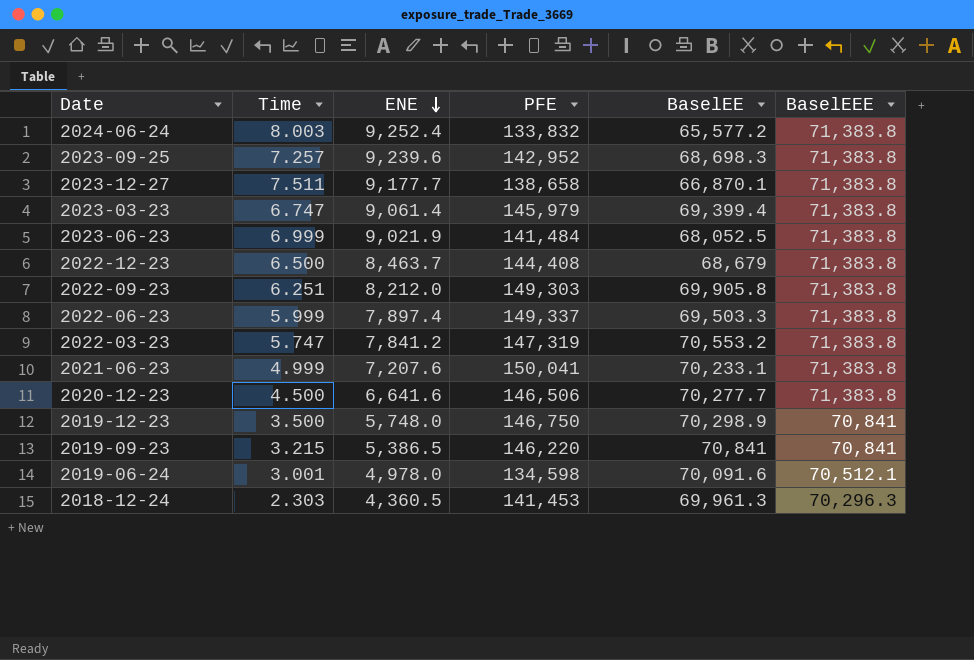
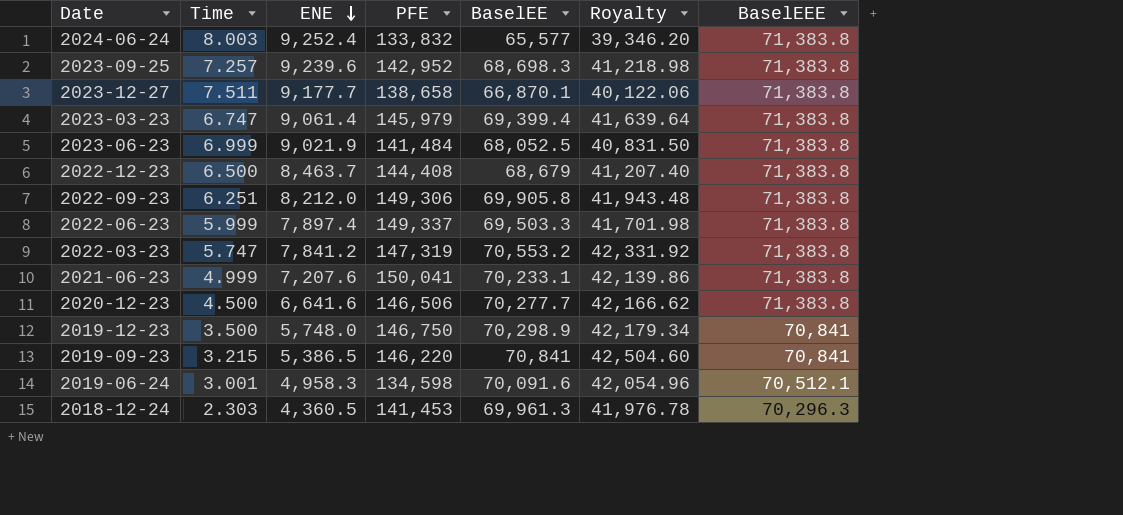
column Royalty | formula: none -> [BaselEE] * 0.6
2024-06-24 | BaselEE: 65,577.2 -> 65,577
2022-09-23 | PFE: 149,303 -> 149,306
2019-06-24 | ENE: 4,978.0 -> 4,958.3

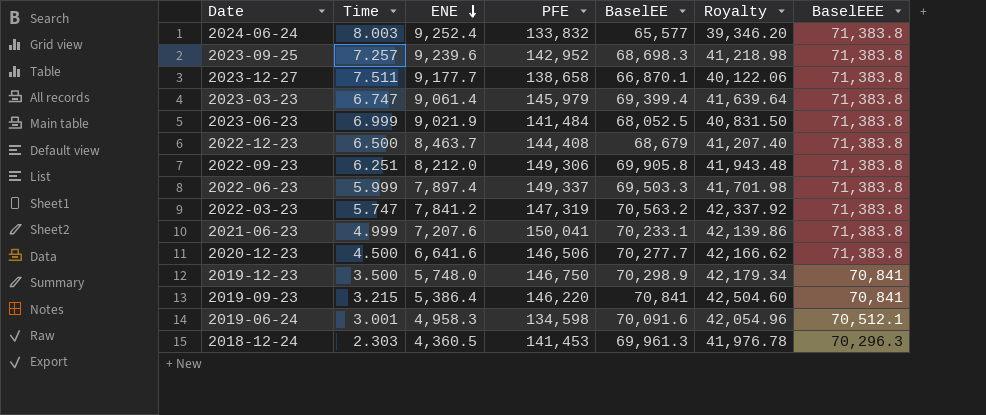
2022-03-23 | BaselEE: 70,553.2 -> 70,563.2
2022-03-23 | Royalty: 42,331.92 -> 42,337.92
2019-09-23 | ENE: 5,386.5 -> 5,386.4

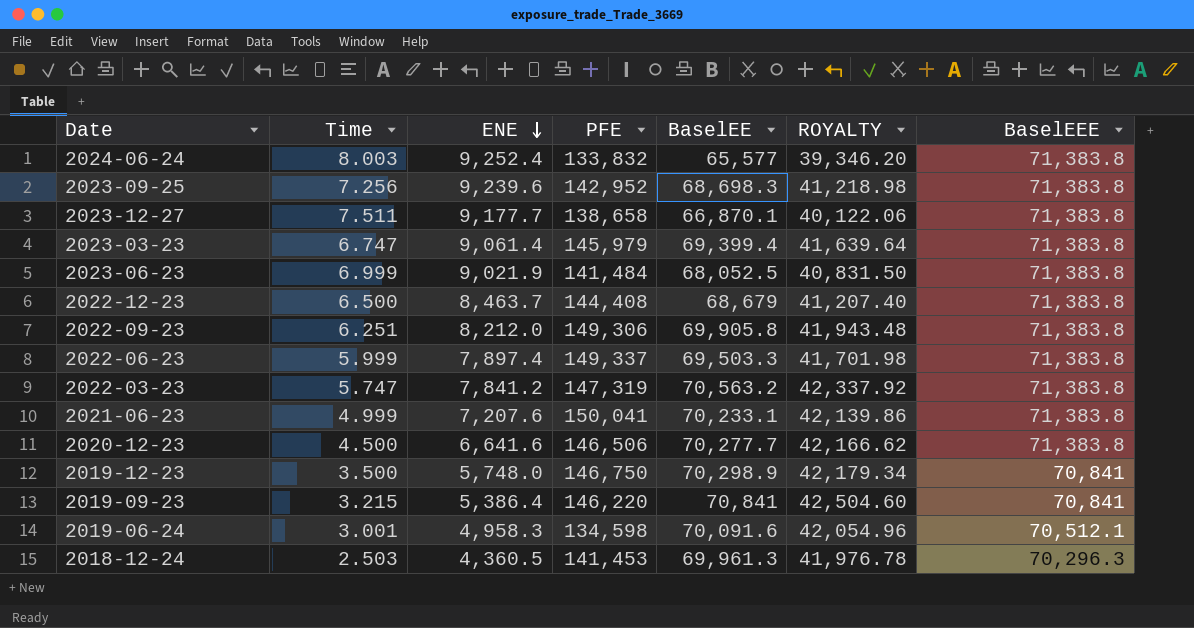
column name: Royalty -> ROYALTY
2023-09-25 | Time: 7.257 -> 7.256
2018-12-24 | Time: 2.303 -> 2.503

